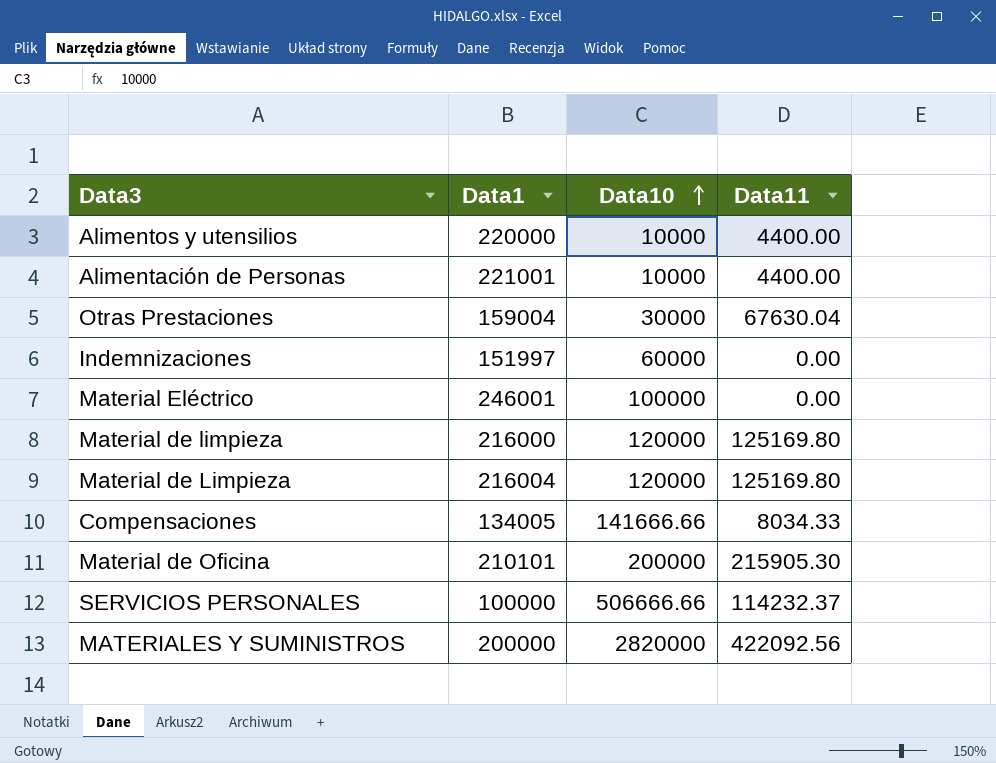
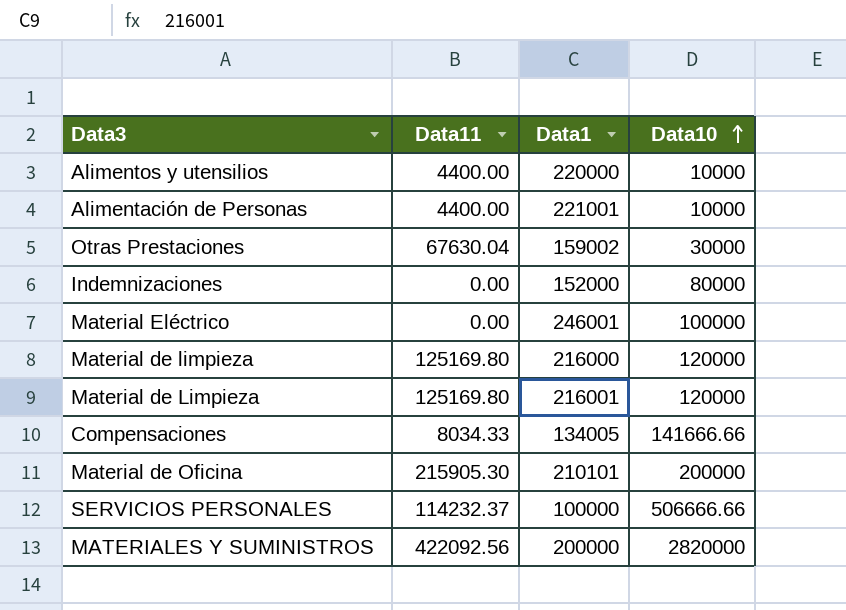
column Data11 | position: 4 -> 2
Otras Prestaciones | Data1: 159004 -> 159002
Indemnizaciones | Data1: 151997 -> 152000
Indemnizaciones | Data10: 60000 -> 80000
Material de Limpieza | Data1: 216004 -> 216001

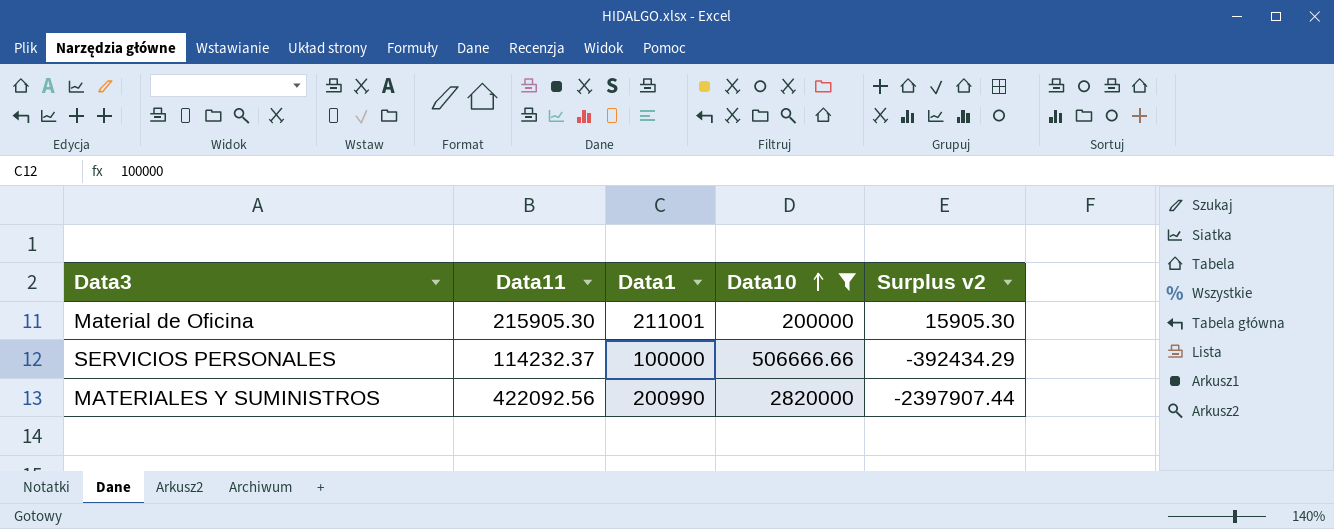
filter: none -> Data10 >= 200000
column Surplus v2 | formula: none -> [Data11] - [Data10]
Material de Oficina | Data1: 210101 -> 211001
MATERIALES Y SUMINISTROS | Data1: 200000 -> 200990

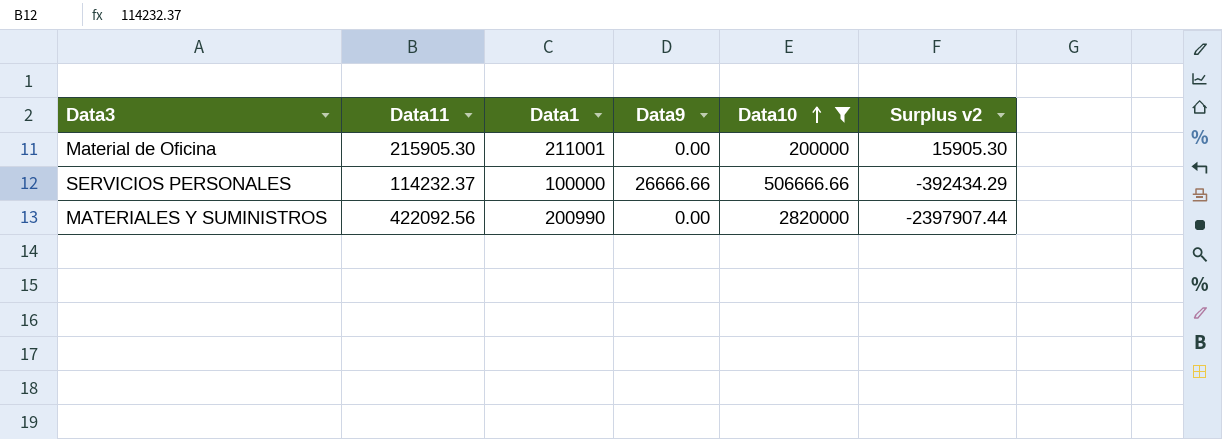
column Data9 | position: none -> 4

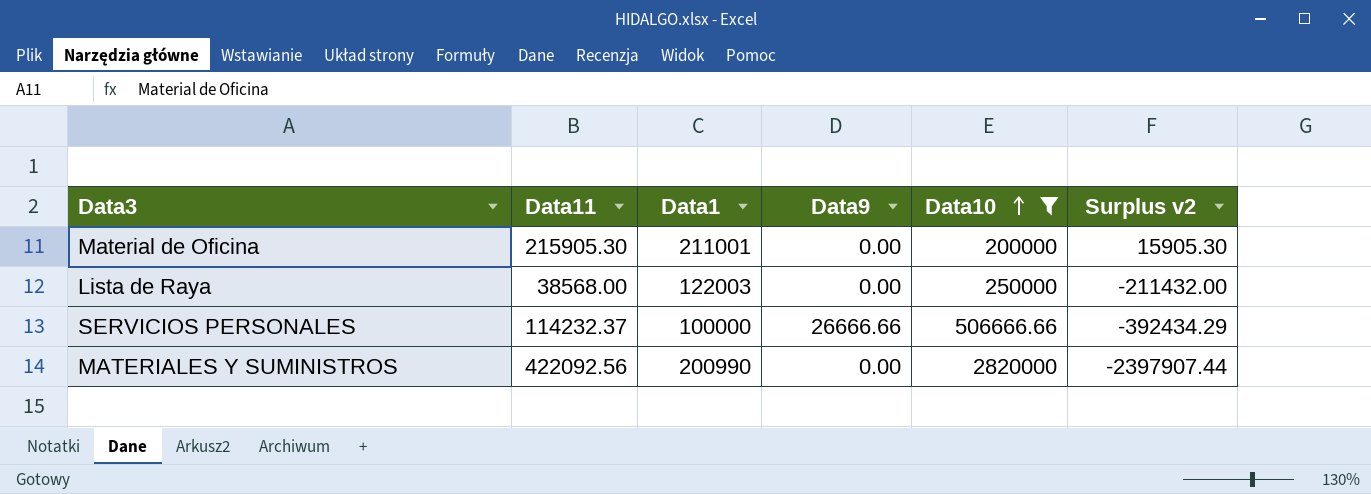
row Lista de Raya: none -> 38568.00 | 122003 | 0.00 | 250000 | -211432.00

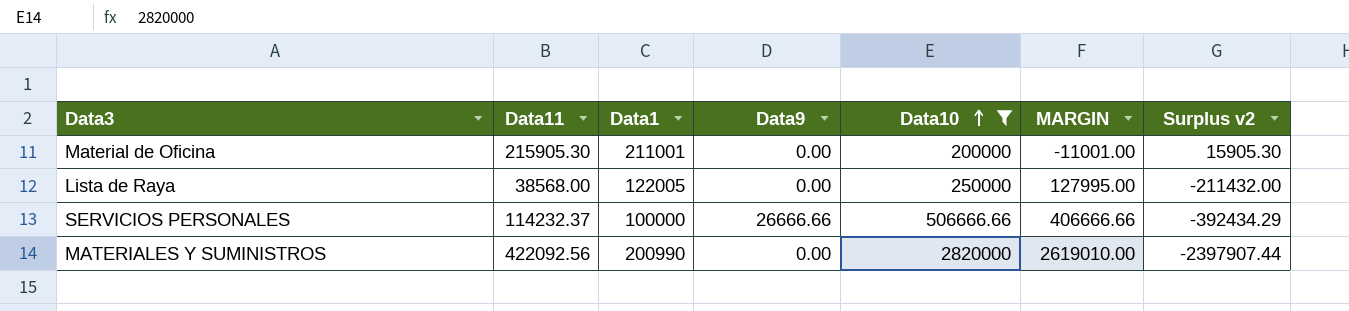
column MARGIN | formula: none -> [Data10] - [Data1]
Lista de Raya | Data1: 122003 -> 122005

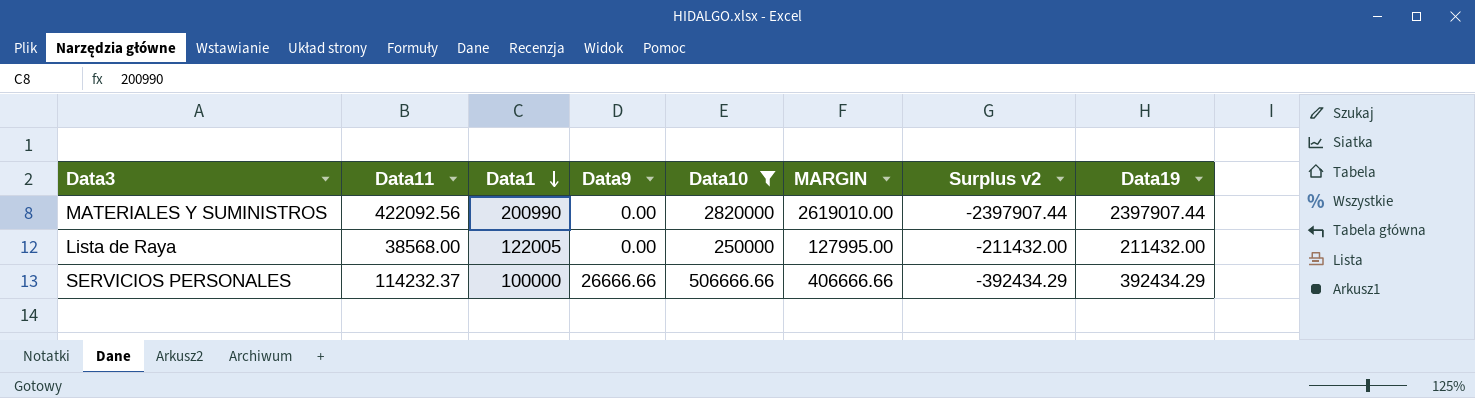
row order: Data10 ascending -> Data1 descending
column Data19 | formula: none -> [Data10] - [Data11]
row Material de Oficina: 215905.30 | 211001 | 0.00 | 200000 | -11001.00 | 15905.30 -> none

